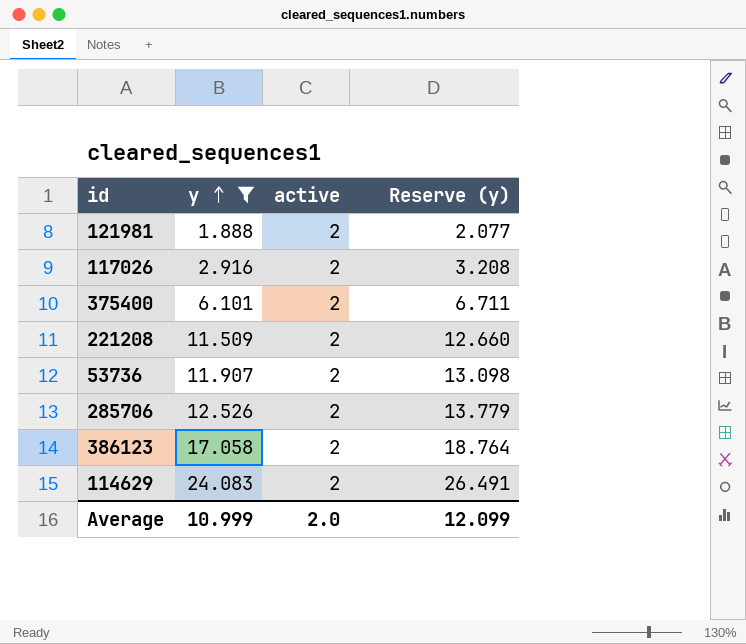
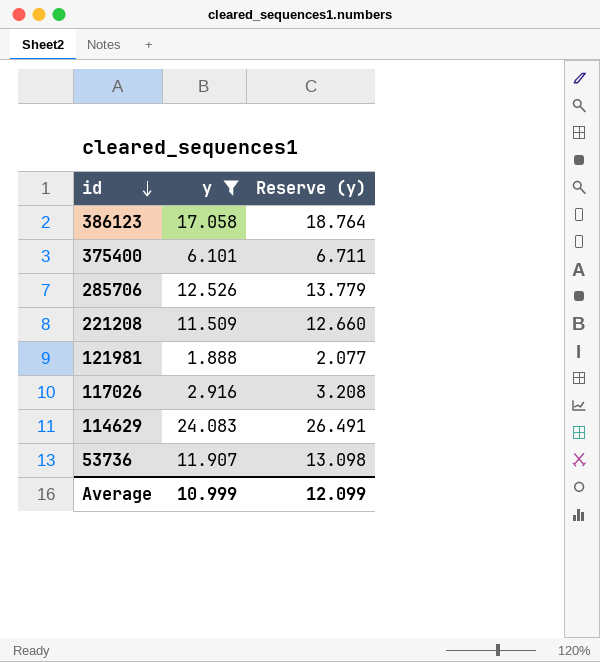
row order: y ascending -> id descending
column active | position: 3 -> none

